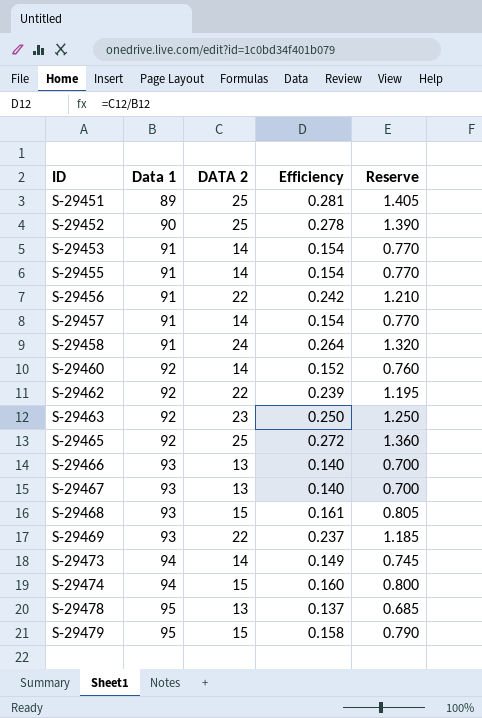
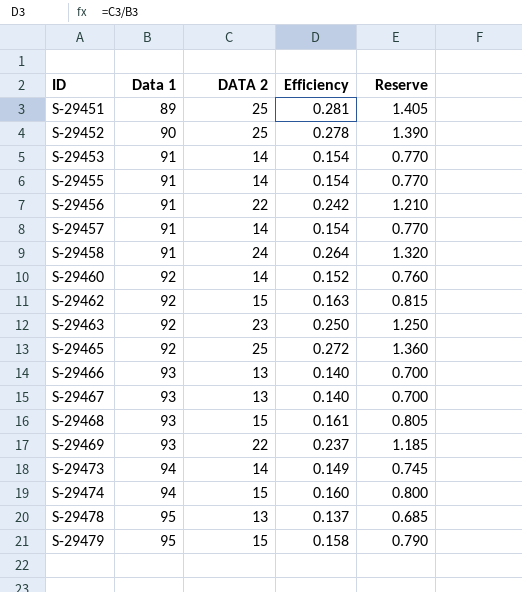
S-29462 | DATA 2: 22 -> 15
S-29462 | Efficiency: 0.239 -> 0.163
S-29462 | Reserve: 1.195 -> 0.815

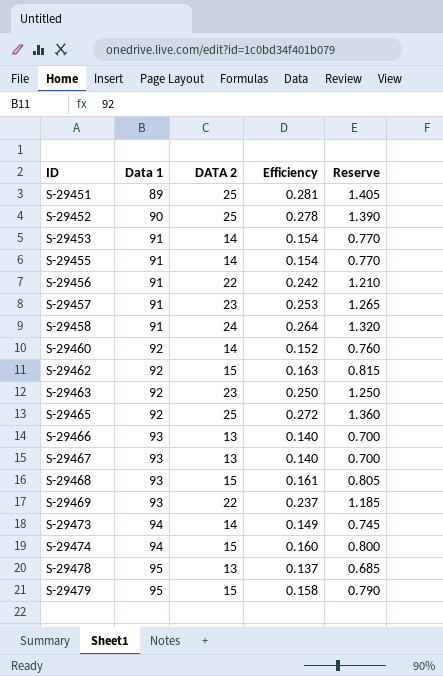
S-29457 | DATA 2: 14 -> 23
S-29457 | Efficiency: 0.154 -> 0.253
S-29457 | Reserve: 0.770 -> 1.265

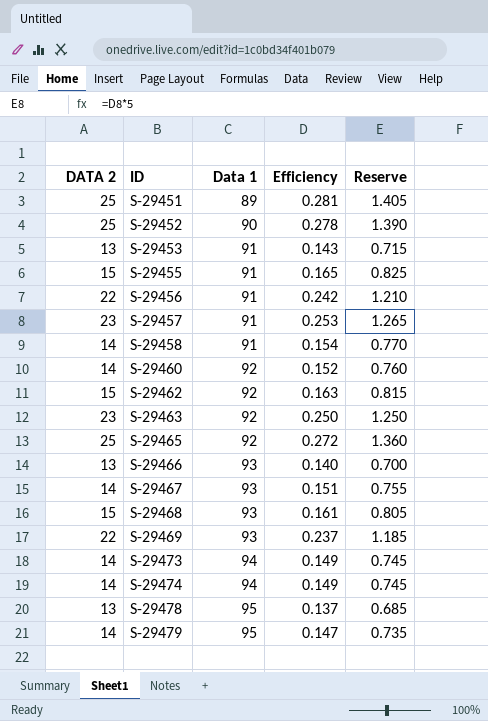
column DATA 2 | position: 3 -> 1
S-29453 | DATA 2: 14 -> 13
S-29453 | Efficiency: 0.154 -> 0.143
S-29453 | Reserve: 0.770 -> 0.715
S-29455 | DATA 2: 14 -> 15
S-29455 | Efficiency: 0.154 -> 0.165
S-29455 | Reserve: 0.770 -> 0.825
S-29458 | DATA 2: 24 -> 14
S-29458 | Efficiency: 0.264 -> 0.154
S-29458 | Reserve: 1.320 -> 0.770
S-29467 | DATA 2: 13 -> 14
S-29467 | Efficiency: 0.140 -> 0.151
S-29467 | Reserve: 0.700 -> 0.755
S-29474 | DATA 2: 15 -> 14
S-29474 | Efficiency: 0.160 -> 0.149
S-29474 | Reserve: 0.800 -> 0.745
S-29479 | DATA 2: 15 -> 14
S-29479 | Efficiency: 0.158 -> 0.147
S-29479 | Reserve: 0.790 -> 0.735

